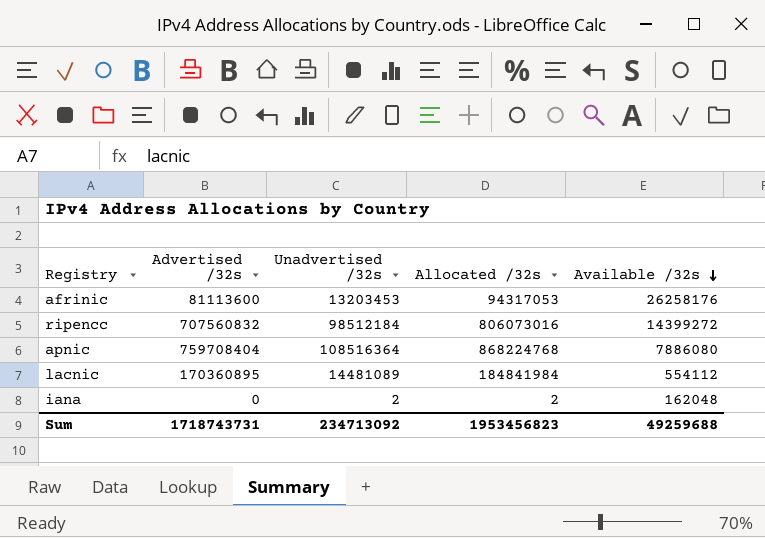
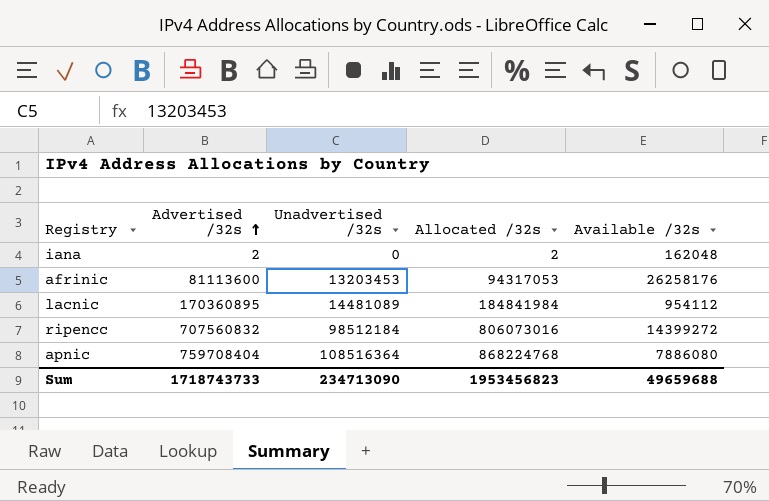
row order: Available /32s descending -> Advertised /32s ascending
iana | Advertised /32s: 0 -> 2
iana | Unadvertised /32s: 2 -> 0
lacnic | Available /32s: 554112 -> 954112
Sum | Advertised /32s: 1718743731 -> 1718743733
Sum | Unadvertised /32s: 234713092 -> 234713090
Sum | Available /32s: 49259688 -> 49659688

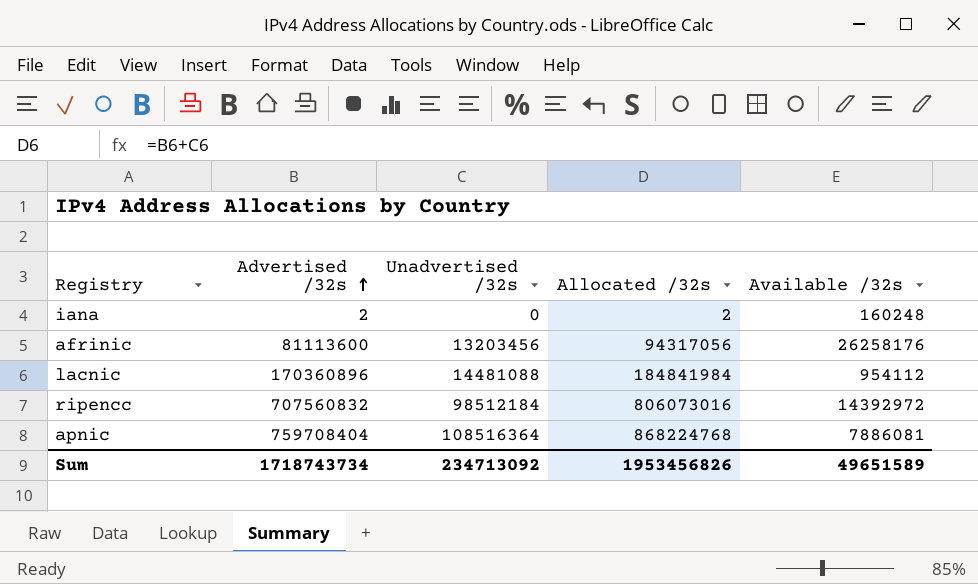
iana | Available /32s: 162048 -> 160248
afrinic | Unadvertised /32s: 13203453 -> 13203456
afrinic | Allocated /32s: 94317053 -> 94317056
lacnic | Advertised /32s: 170360895 -> 170360896
lacnic | Unadvertised /32s: 14481089 -> 14481088
ripencc | Available /32s: 14399272 -> 14392972
apnic | Available /32s: 7886080 -> 7886081
Sum | Advertised /32s: 1718743733 -> 1718743734
Sum | Unadvertised /32s: 234713090 -> 234713092
Sum | Allocated /32s: 1953456823 -> 1953456826
Sum | Available /32s: 49659688 -> 49651589

